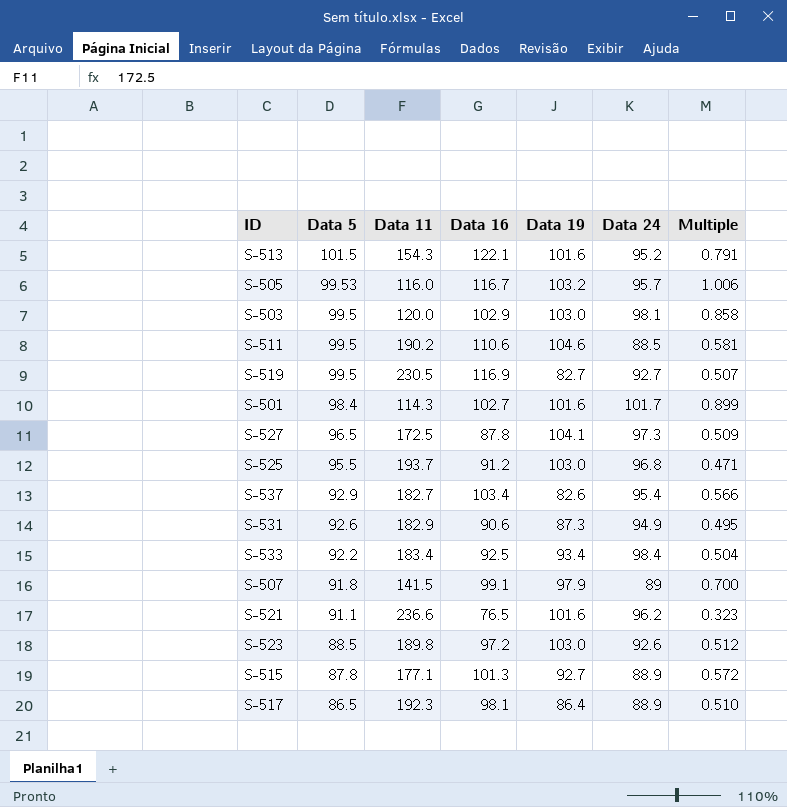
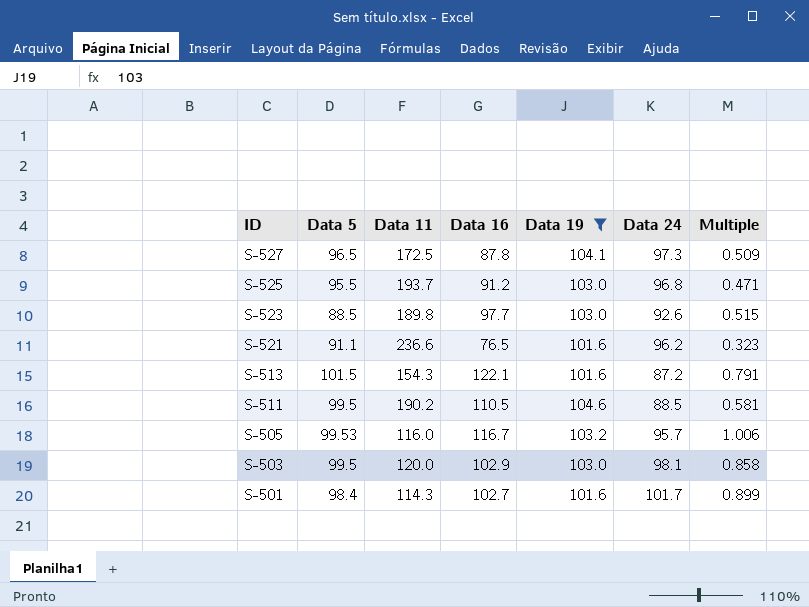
filter: none -> Data 19 >= 101.6
row order: Data 5 descending -> ID descending
S-523 | Data 16: 97.2 -> 97.7
S-523 | Multiple: 0.512 -> 0.515
S-513 | Data 24: 95.2 -> 87.2
S-511 | Data 16: 110.6 -> 110.5

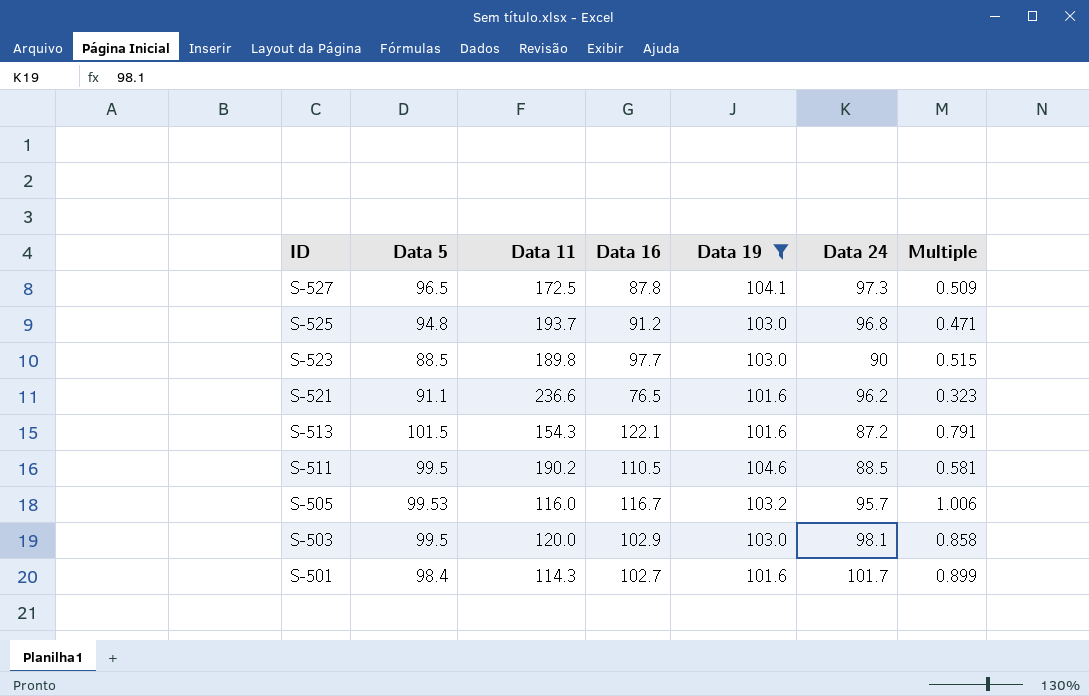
S-525 | Data 5: 95.5 -> 94.8
S-523 | Data 24: 92.6 -> 90

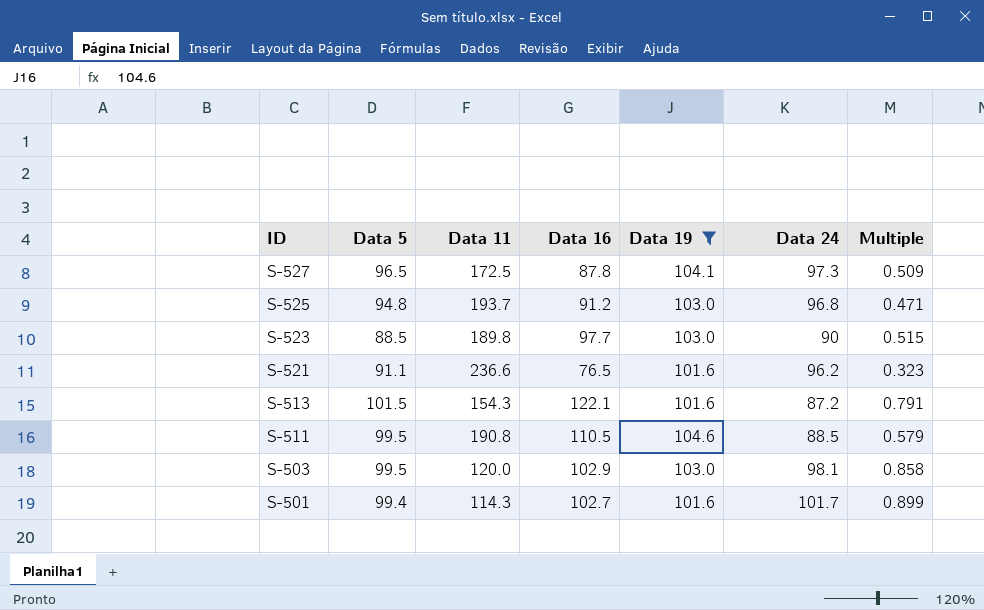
row S-505: 99.53 | 116.0 | 116.7 | 103.2 | 95.7 | 1.006 -> none
S-511 | Data 11: 190.2 -> 190.8
S-511 | Multiple: 0.581 -> 0.579
S-501 | Data 5: 98.4 -> 99.4

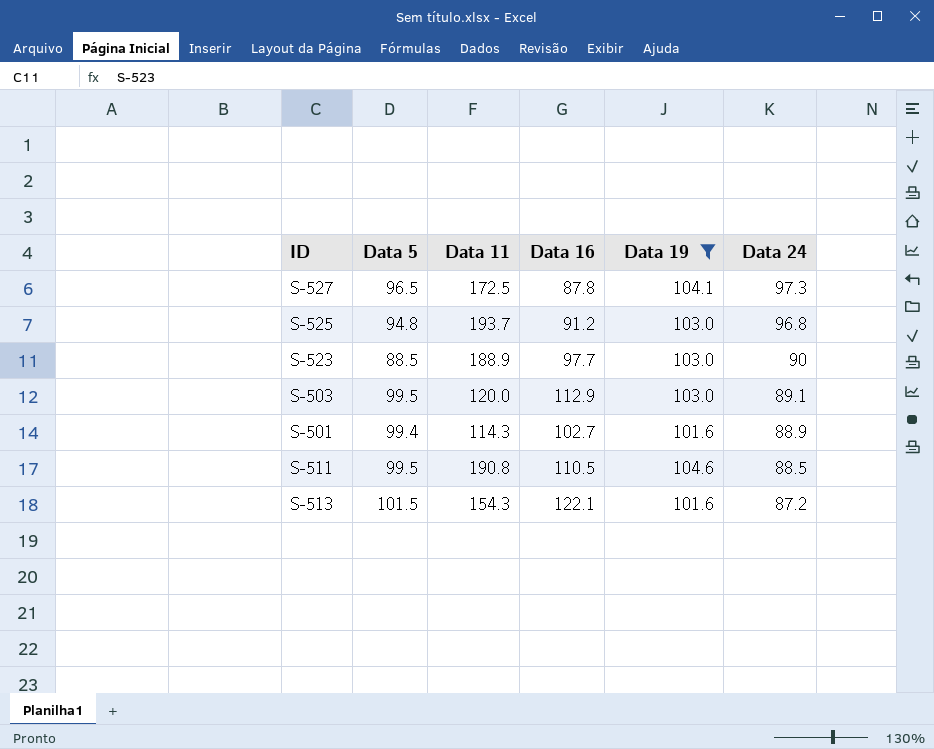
row order: ID descending -> Data 24 descending
column Multiple | formula: [Data 16] / [Data 11] -> none
row S-521: 91.1 | 236.6 | 76.5 | 101.6 | 96.2 | 0.323 -> none
S-523 | Data 11: 189.8 -> 188.9
S-503 | Data 16: 102.9 -> 112.9
S-503 | Data 24: 98.1 -> 89.1
S-501 | Data 24: 101.7 -> 88.9

